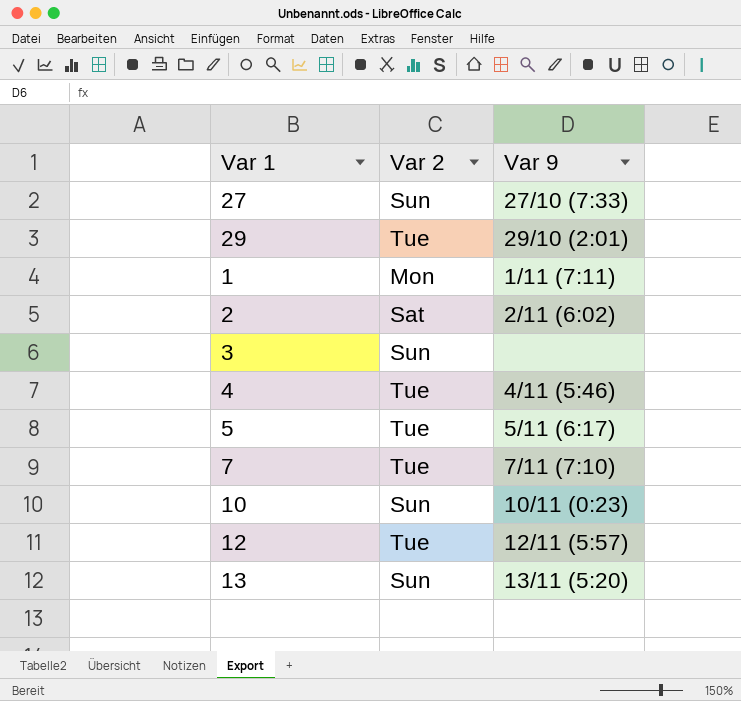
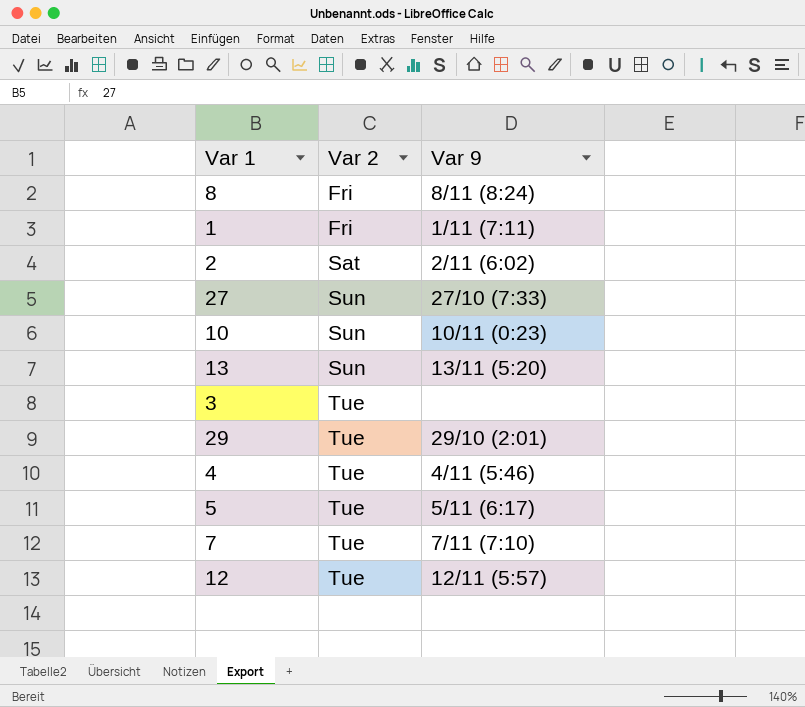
row order: none -> Var 2 ascending
row 8: none -> Fri | 8/11 (8:24)
1 | Var 2: Mon -> Fri
3 | Var 2: Sun -> Tue

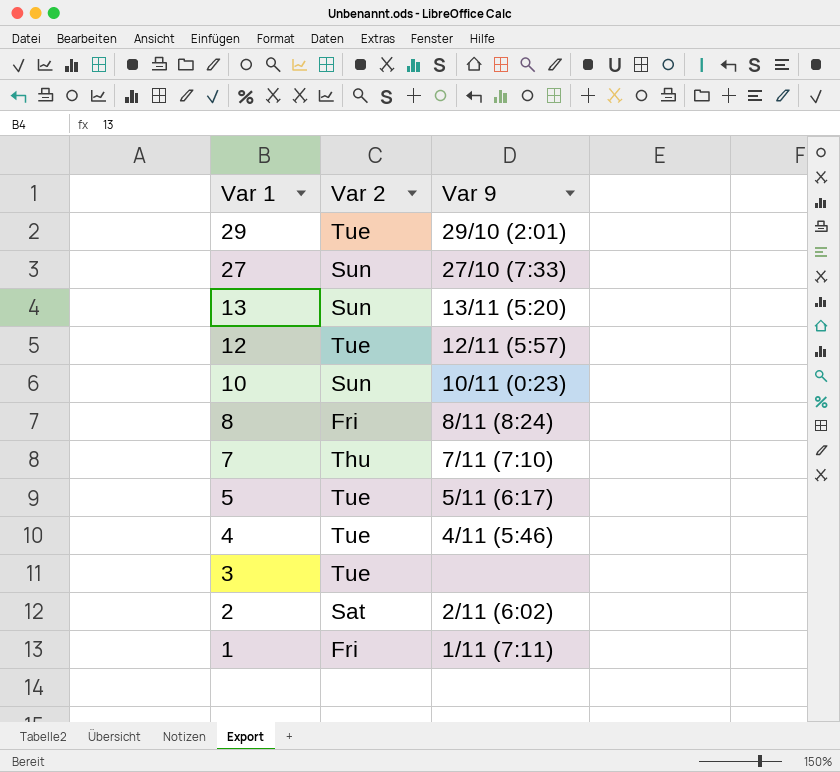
row order: Var 2 ascending -> Var 1 descending
7 | Var 2: Tue -> Thu

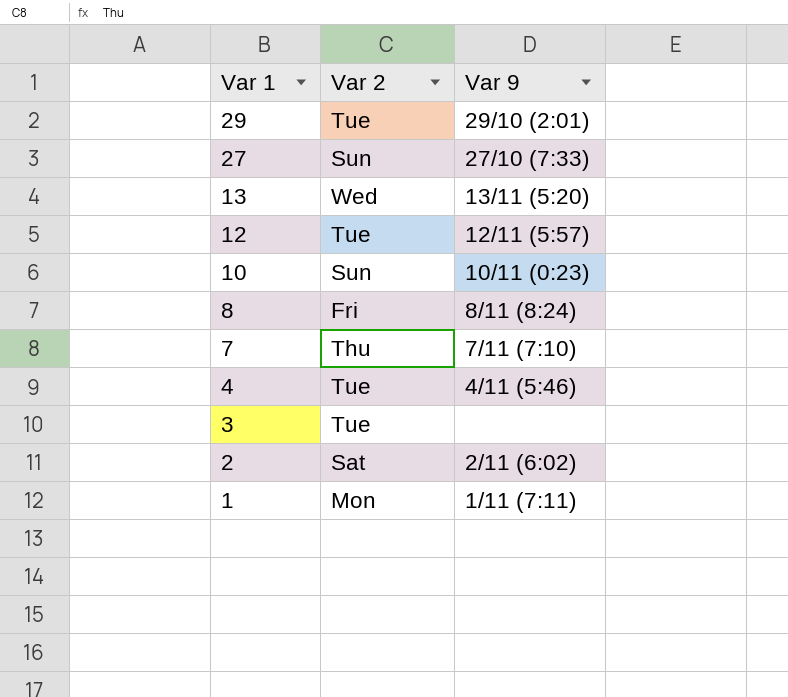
row 5: Tue | 5/11 (6:17) -> none
13 | Var 2: Sun -> Wed
1 | Var 2: Fri -> Mon

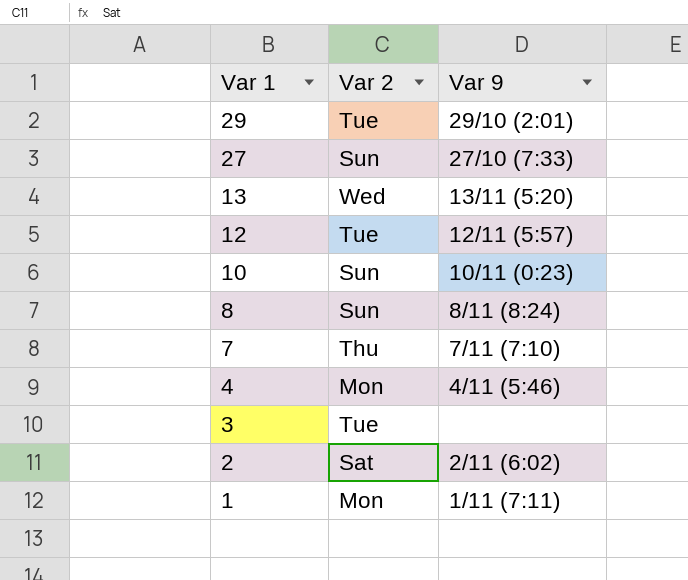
8 | Var 2: Fri -> Sun
4 | Var 2: Tue -> Mon

